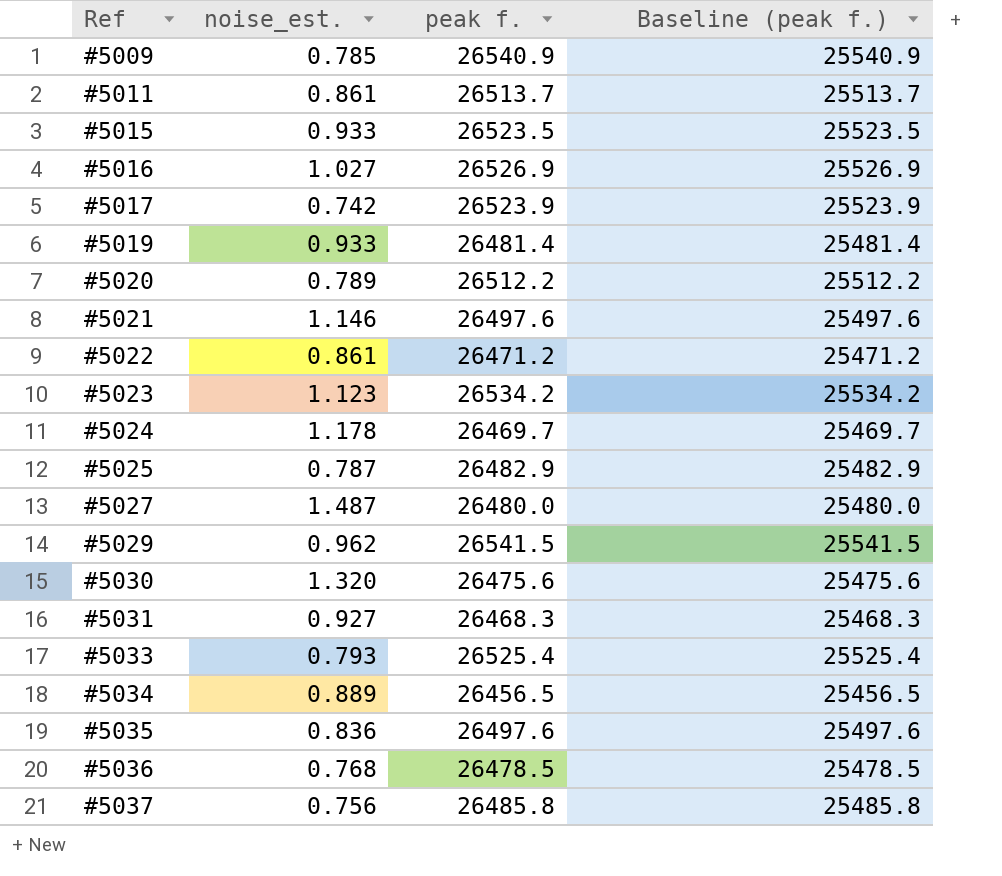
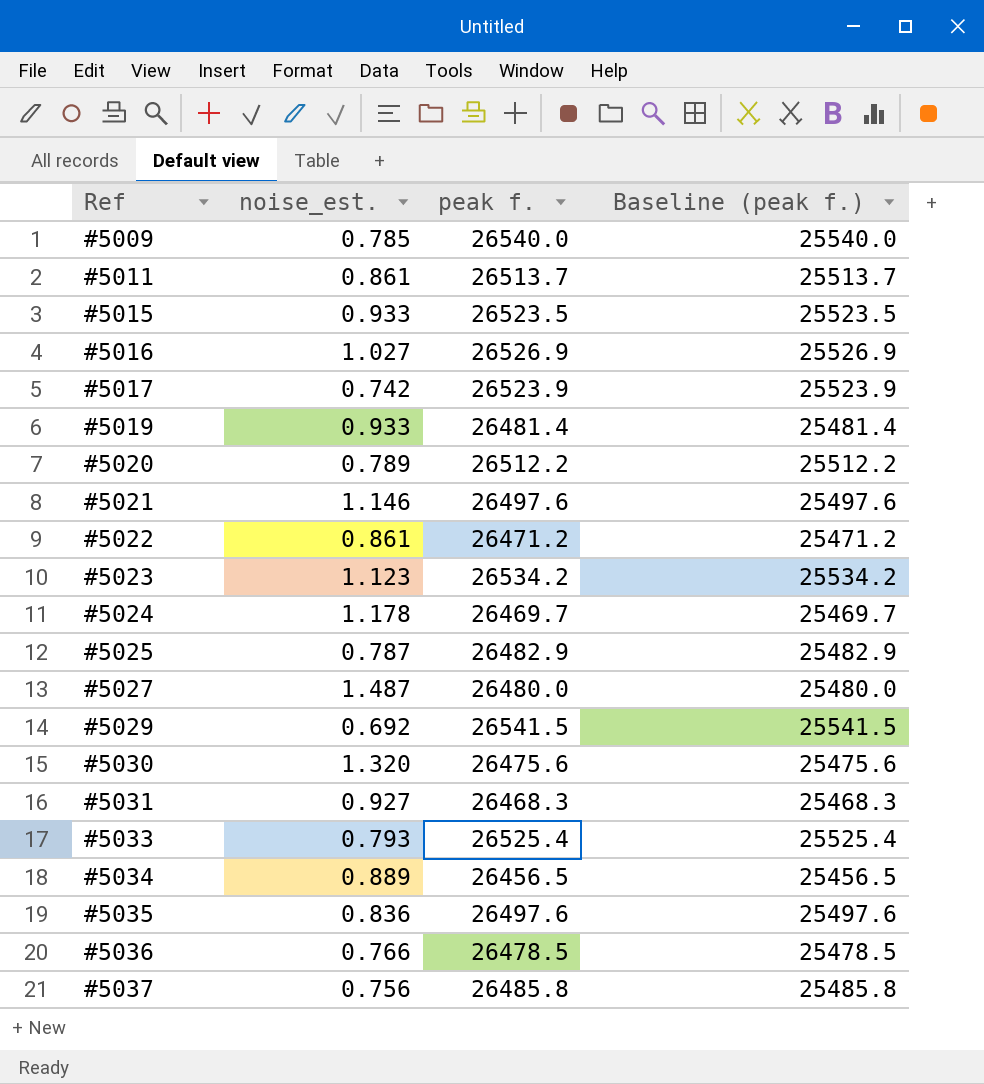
#5009 | peak f.: 26540.9 -> 26540.0
#5009 | Baseline (peak f.): 25540.9 -> 25540.0
#5029 | noise_est.: 0.962 -> 0.692
#5036 | noise_est.: 0.768 -> 0.766

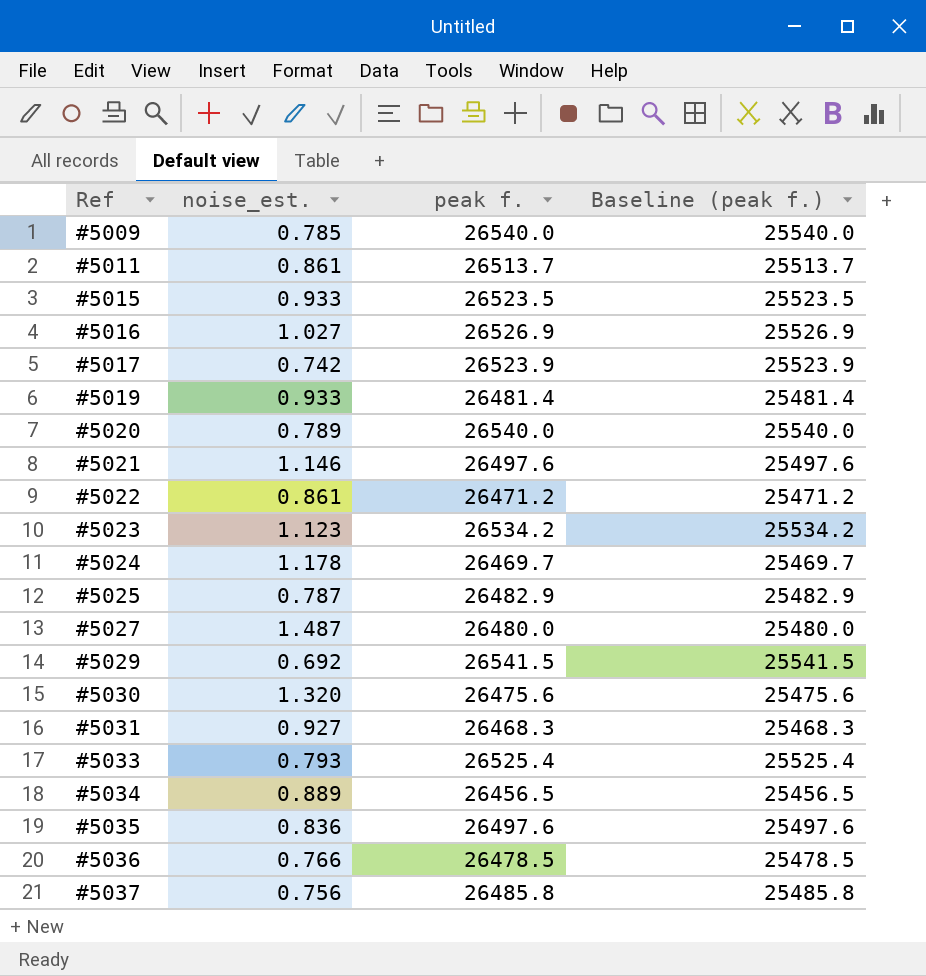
#5020 | peak f.: 26512.2 -> 26540.0
#5020 | Baseline (peak f.): 25512.2 -> 25540.0

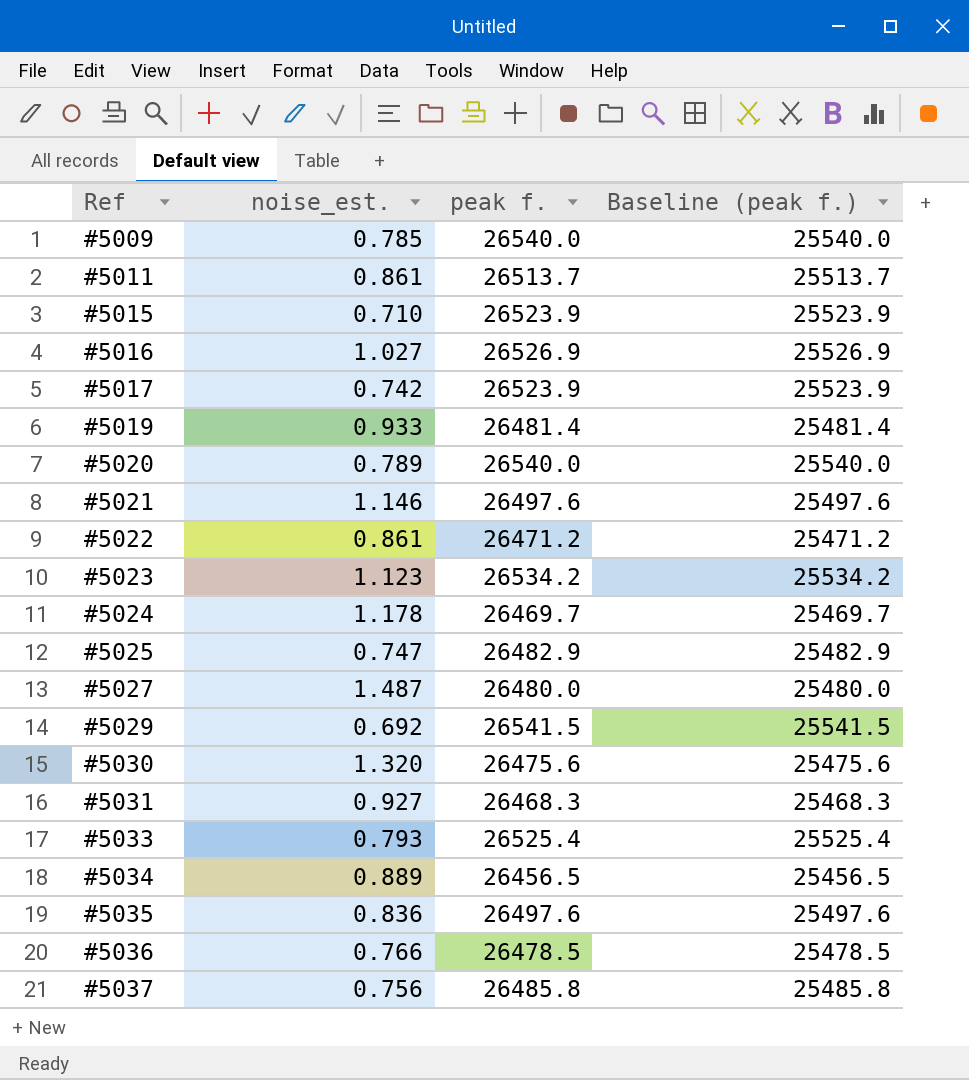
#5015 | noise_est.: 0.933 -> 0.710
#5015 | peak f.: 26523.5 -> 26523.9
#5015 | Baseline (peak f.): 25523.5 -> 25523.9
#5025 | noise_est.: 0.787 -> 0.747

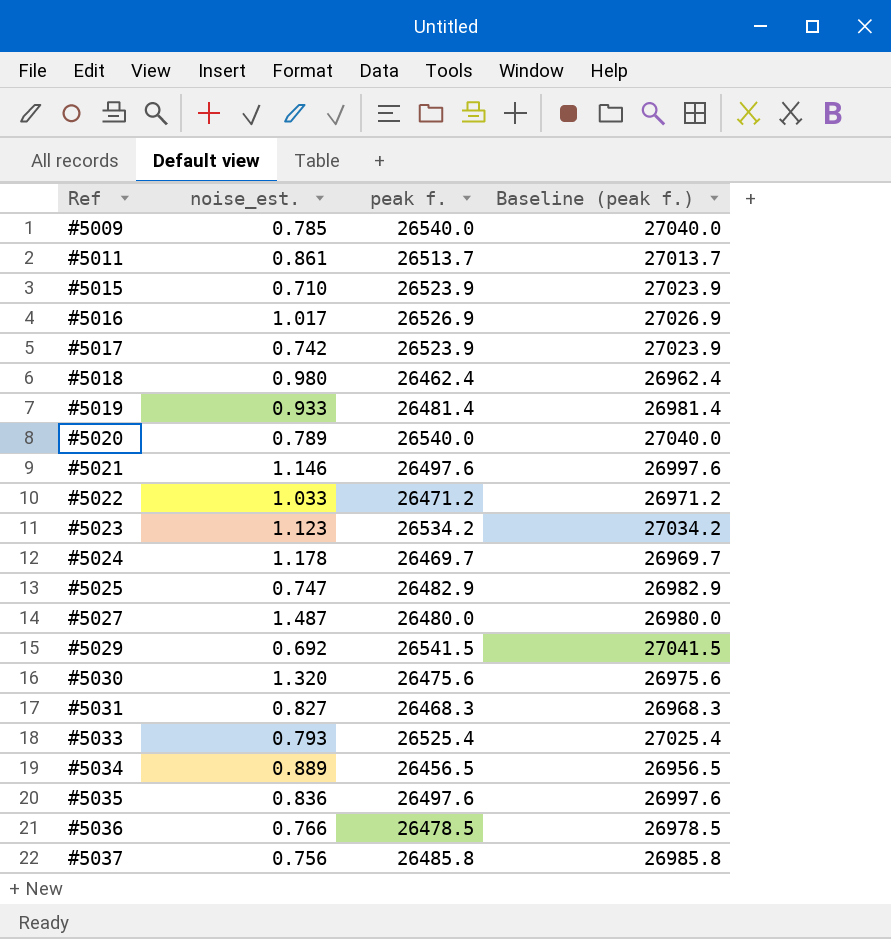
column Baseline (peak f.) | formula: [peak f.] - 1000 -> [peak f.] + 500
#5016 | noise_est.: 1.027 -> 1.017
row #5018: none -> 0.980 | 26462.4 | 26962.4
#5022 | noise_est.: 0.861 -> 1.033
#5031 | noise_est.: 0.927 -> 0.827

